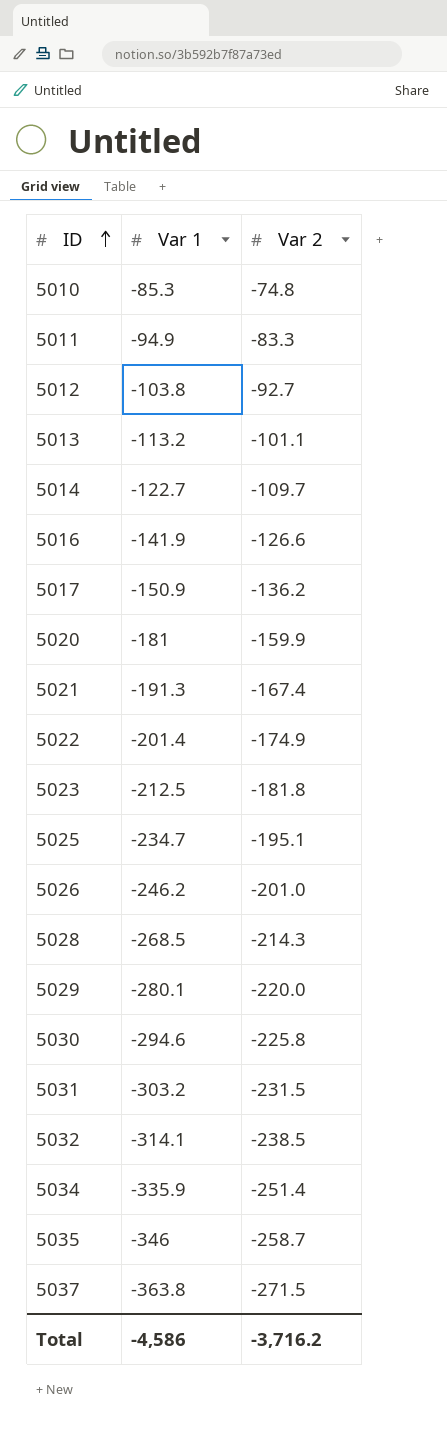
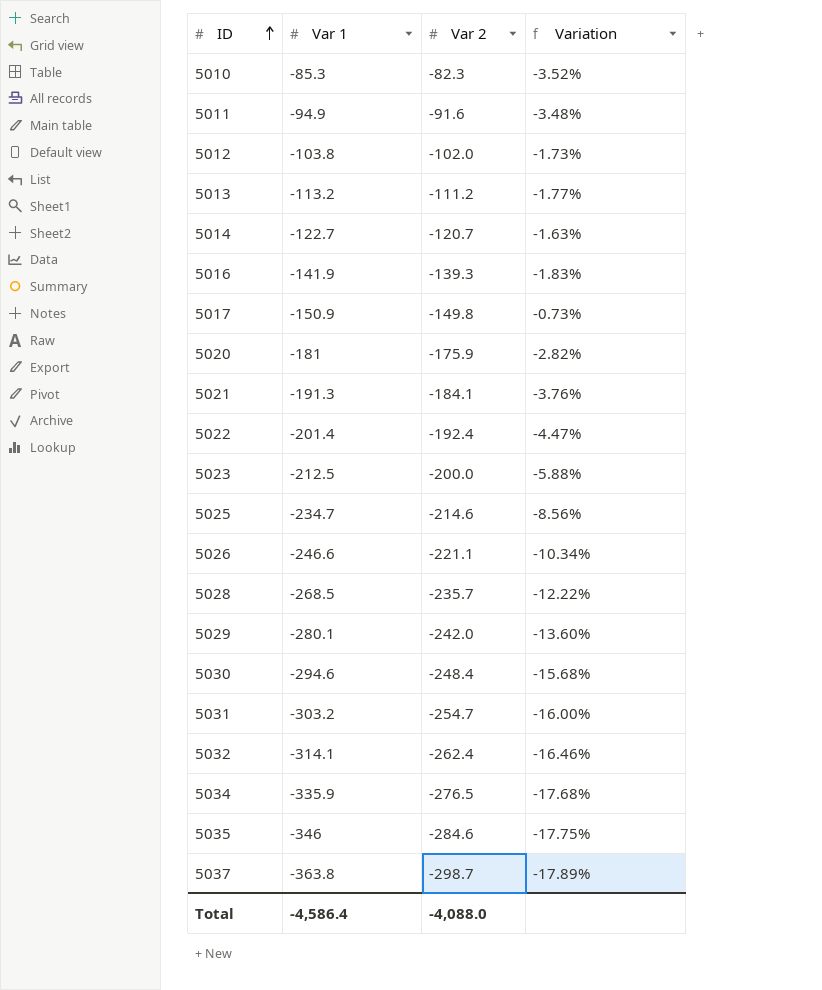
column Variation | formula: none -> ([Var 2] - [Var 1]) / [Var 1]
5010 | Var 2: -74.8 -> -82.3
5011 | Var 2: -83.3 -> -91.6
5012 | Var 2: -92.7 -> -102.0
5013 | Var 2: -101.1 -> -111.2
5014 | Var 2: -109.7 -> -120.7
5016 | Var 2: -126.6 -> -139.3
5017 | Var 2: -136.2 -> -149.8
5020 | Var 2: -159.9 -> -175.9
5021 | Var 2: -167.4 -> -184.1
5022 | Var 2: -174.9 -> -192.4
5023 | Var 2: -181.8 -> -200.0
5025 | Var 2: -195.1 -> -214.6
5026 | Var 1: -246.2 -> -246.6
5026 | Var 2: -201.0 -> -221.1
5028 | Var 2: -214.3 -> -235.7
5029 | Var 2: -220.0 -> -242.0
5030 | Var 2: -225.8 -> -248.4
5031 | Var 2: -231.5 -> -254.7
5032 | Var 2: -238.5 -> -262.4
5034 | Var 2: -251.4 -> -276.5
5035 | Var 2: -258.7 -> -284.6
5037 | Var 2: -271.5 -> -298.7
Total | Var 1: -4,586 -> -4,586.4
Total | Var 2: -3,716.2 -> -4,088.0

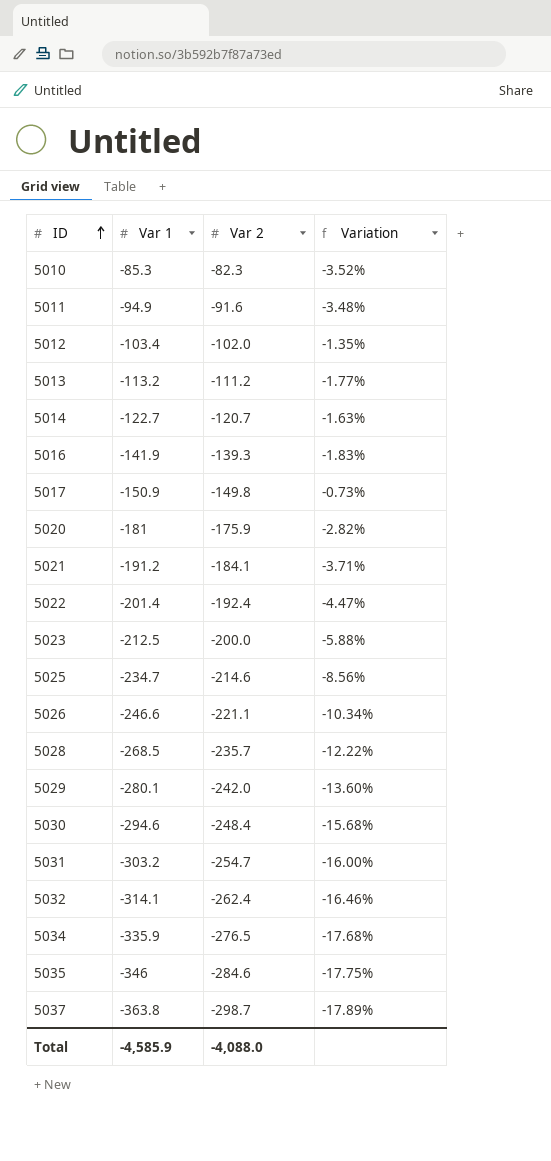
5012 | Var 1: -103.8 -> -103.4
5012 | Variation: -1.73% -> -1.35%
5021 | Var 1: -191.3 -> -191.2
5021 | Variation: -3.76% -> -3.71%
Total | Var 1: -4,586.4 -> -4,585.9

